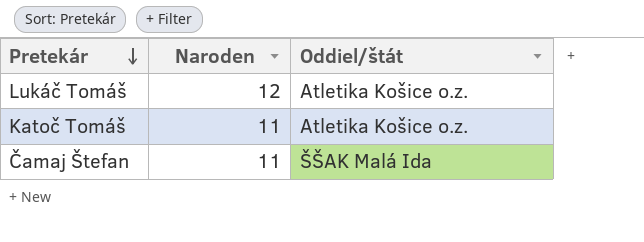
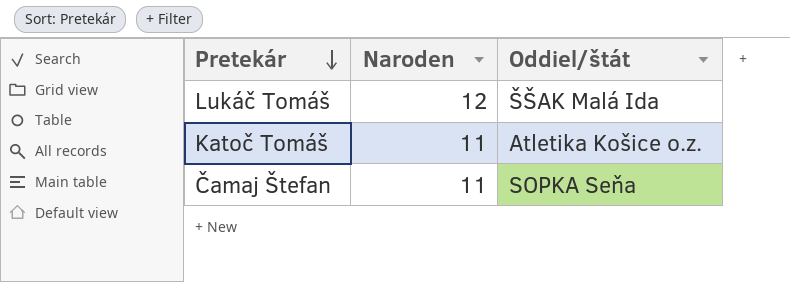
Lukáč Tomáš | Oddiel/štát: Atletika Košice o.z. -> ŠŠAK Malá Ida
Čamaj Štefan | Oddiel/štát: ŠŠAK Malá Ida -> SOPKA Seňa

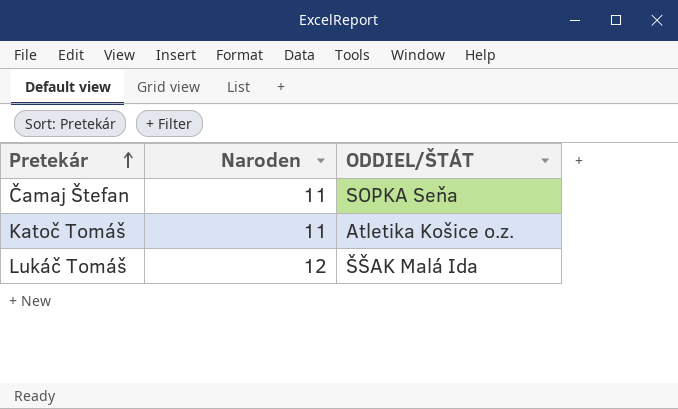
row order: Pretekár descending -> Pretekár ascending
column name: Oddiel/štát -> ODDIEL/ŠTÁT

